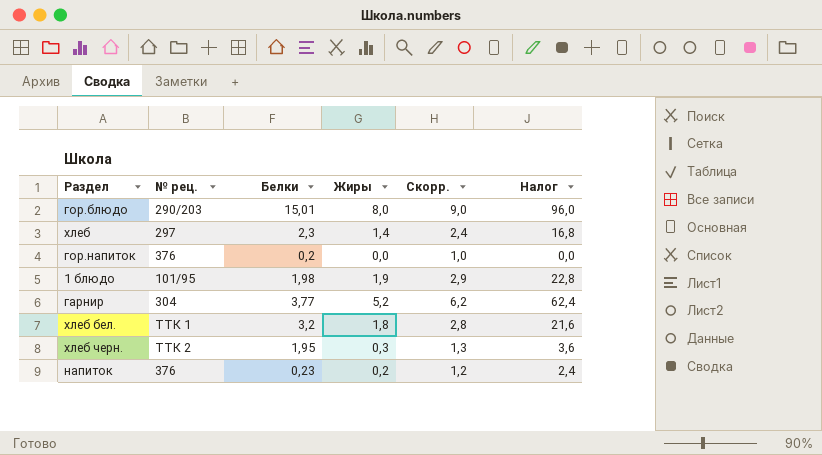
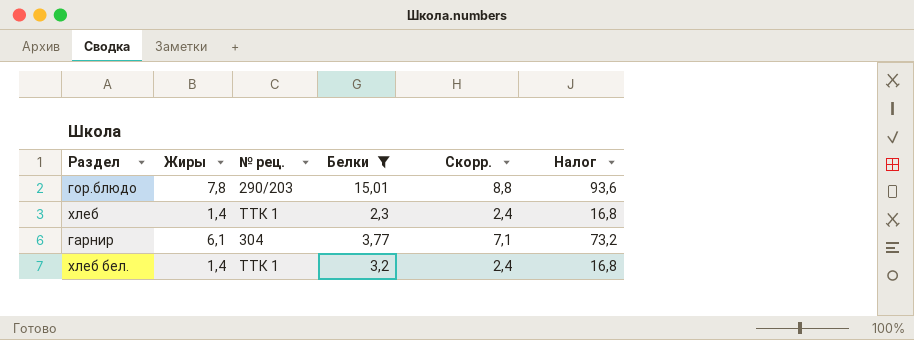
filter: none -> Белки >= 2,3
column Жиры | position: 4 -> 2
гор.блюдо | Жиры: 8,0 -> 7,8
гор.блюдо | Скорр.: 9,0 -> 8,8
гор.блюдо | Налог: 96,0 -> 93,6
хлеб | № рец.: 297 -> ТТК 1
гарнир | Жиры: 5,2 -> 6,1
гарнир | Скорр.: 6,2 -> 7,1
гарнир | Налог: 62,4 -> 73,2
хлеб бел. | Жиры: 1,8 -> 1,4
хлеб бел. | Скорр.: 2,8 -> 2,4
хлеб бел. | Налог: 21,6 -> 16,8

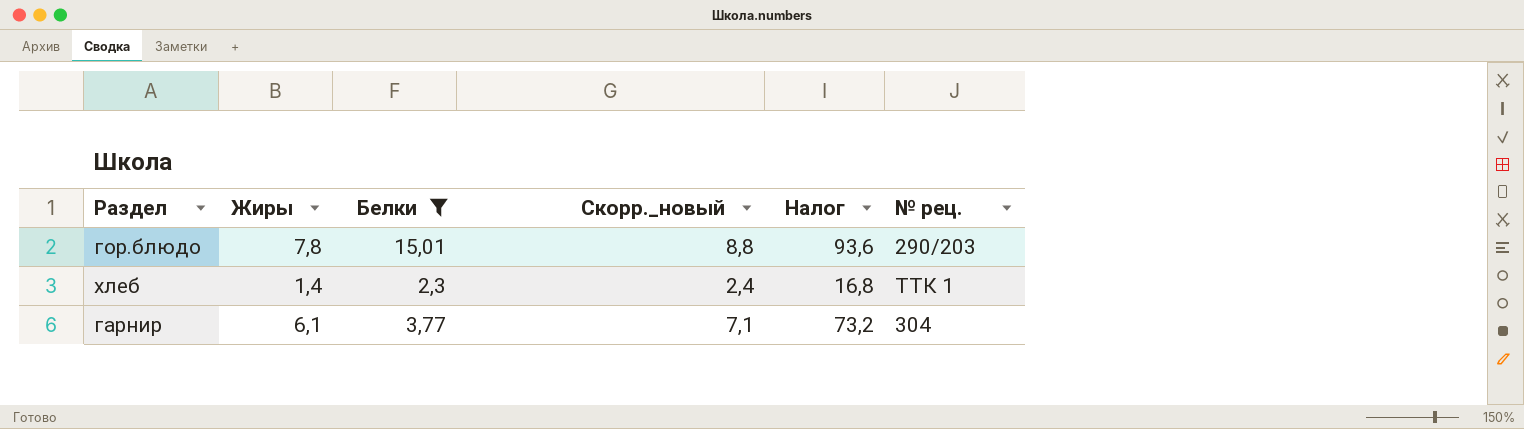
column name: Скорр. -> Скорр._новый
column № рец. | position: 3 -> 6
row хлеб бел.: 1,4 | ТТК 1 | 3,2 | 2,4 | 16,8 -> none

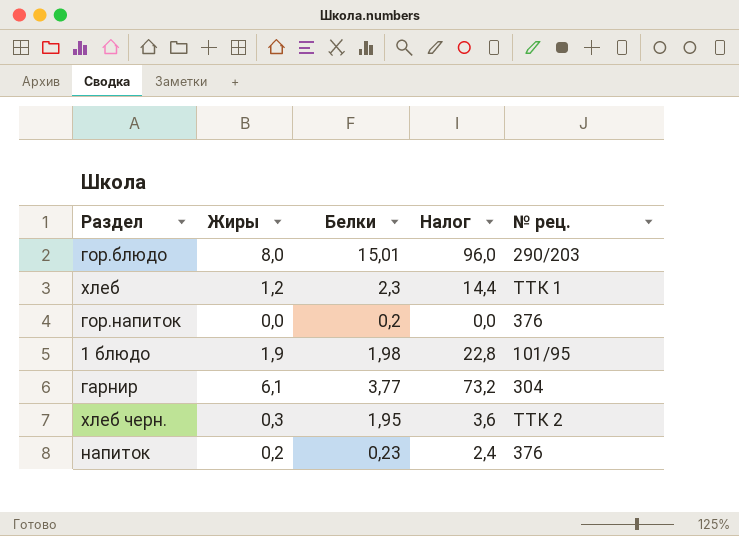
filter: Белки >= 2,3 -> none
column Скорр._новый | formula: [Жиры] + 1 -> none
гор.блюдо | Жиры: 7,8 -> 8,0
гор.блюдо | Налог: 93,6 -> 96,0
хлеб | Жиры: 1,4 -> 1,2
хлеб | Налог: 16,8 -> 14,4

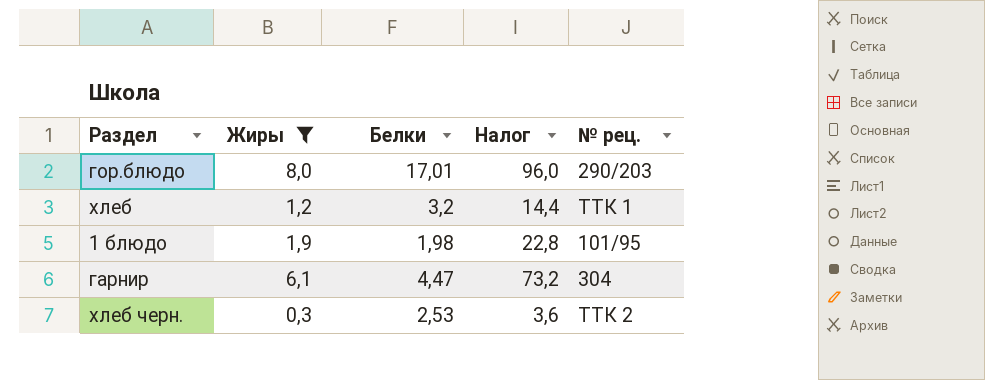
filter: none -> Жиры >= 0,3
гор.блюдо | Белки: 15,01 -> 17,01
хлеб | Белки: 2,3 -> 3,2
гарнир | Белки: 3,77 -> 4,47
хлеб черн. | Белки: 1,95 -> 2,53

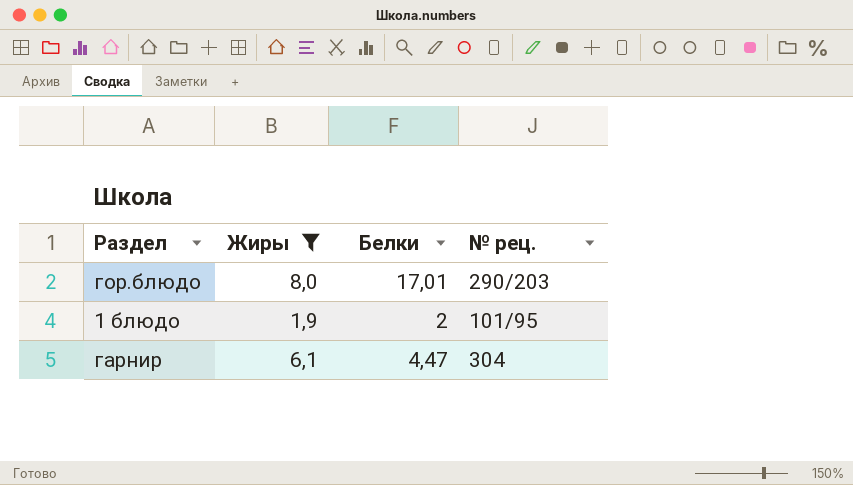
column Налог | formula: [Жиры] * 12 -> none
row хлеб: 1,2 | 3,2 | 14,4 | ТТК 1 -> none
row хлеб черн.: 0,3 | 2,53 | 3,6 | ТТК 2 -> none
1 блюдо | Белки: 1,98 -> 2

